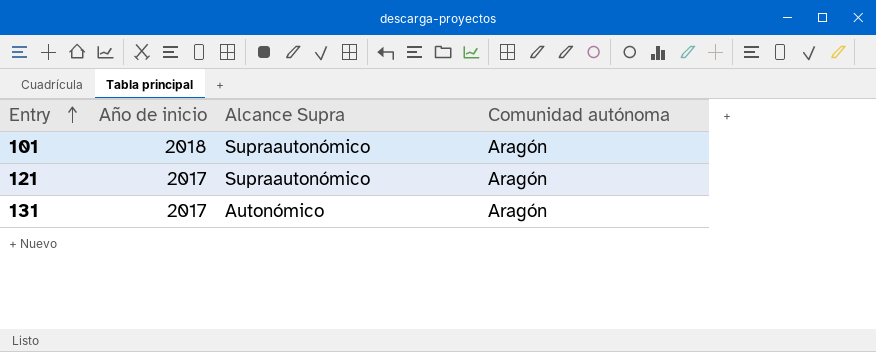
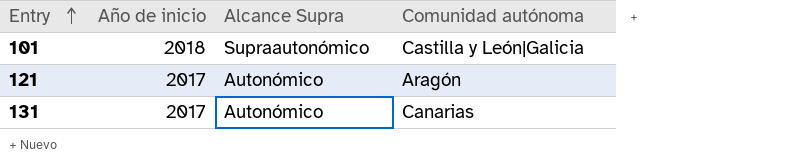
101 | Comunidad autónoma: Aragón -> Castilla y León|Galicia
121 | Alcance Supra: Supraautonómico -> Autonómico
131 | Comunidad autónoma: Aragón -> Canarias

